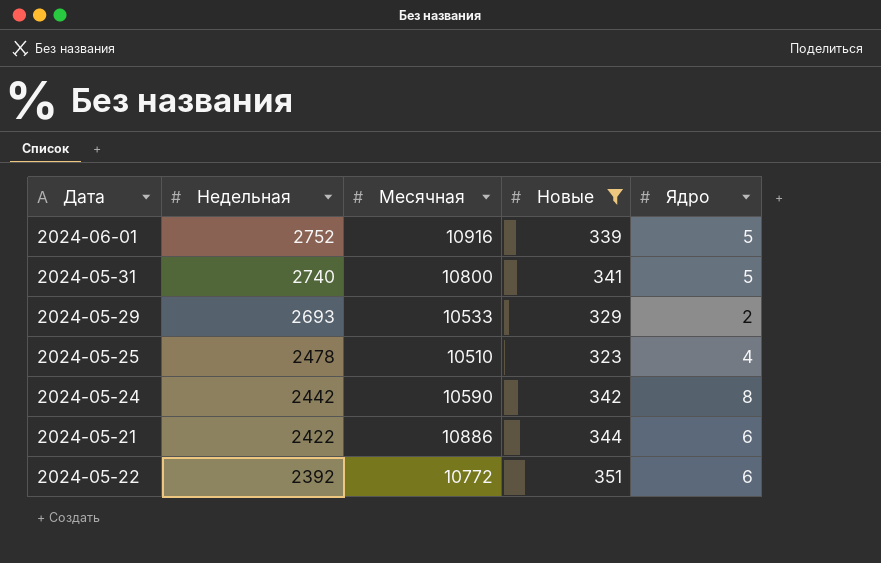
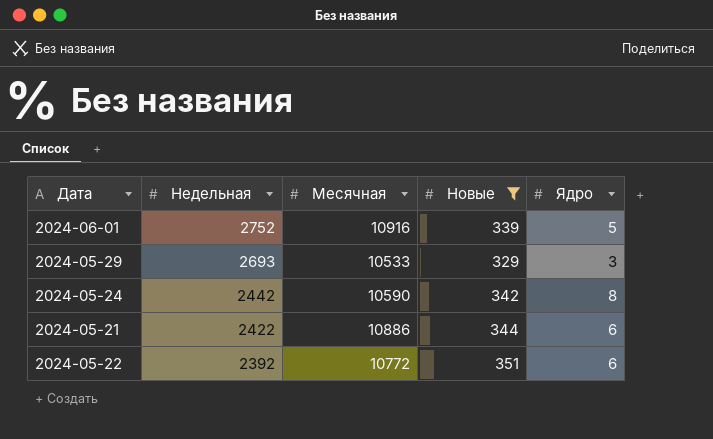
row 2024-05-31: 2740 | 10800 | 341 | 5 -> none
row 2024-05-25: 2478 | 10510 | 323 | 4 -> none
2024-05-29 | Ядро: 2 -> 3

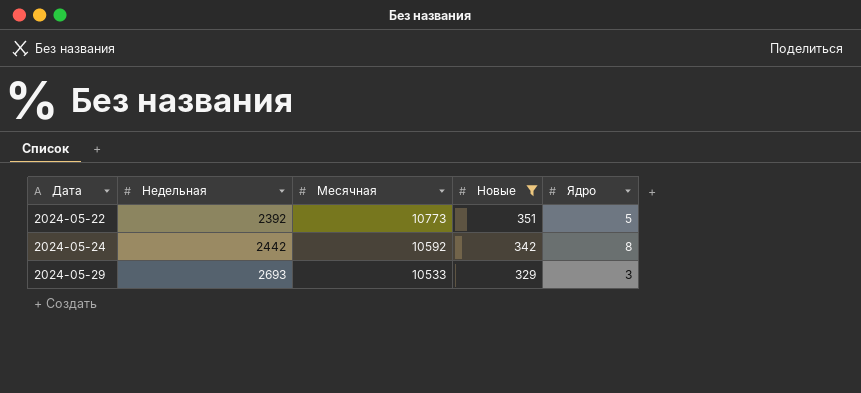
row order: Недельная descending -> Дата ascending
row 2024-06-01: 2752 | 10916 | 339 | 5 -> none
row 2024-05-21: 2422 | 10886 | 344 | 6 -> none
2024-05-22 | Месячная: 10772 -> 10773
2024-05-22 | Ядро: 6 -> 5
2024-05-24 | Месячная: 10590 -> 10592

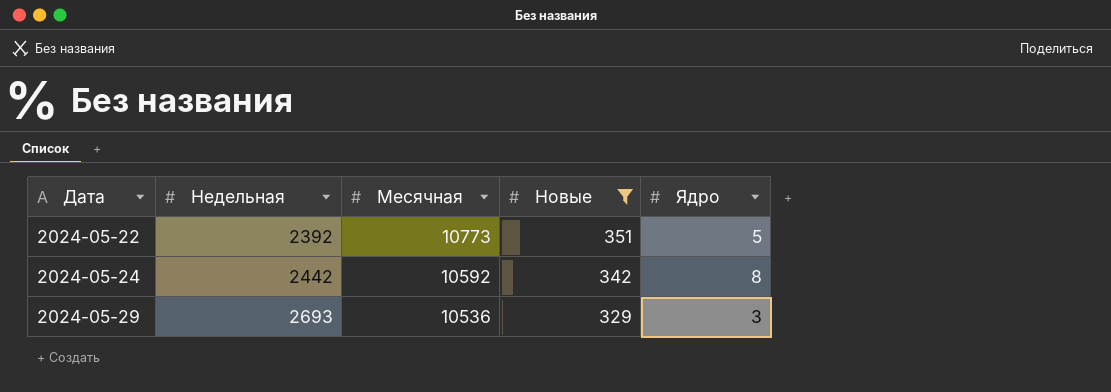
2024-05-29 | Месячная: 10533 -> 10536

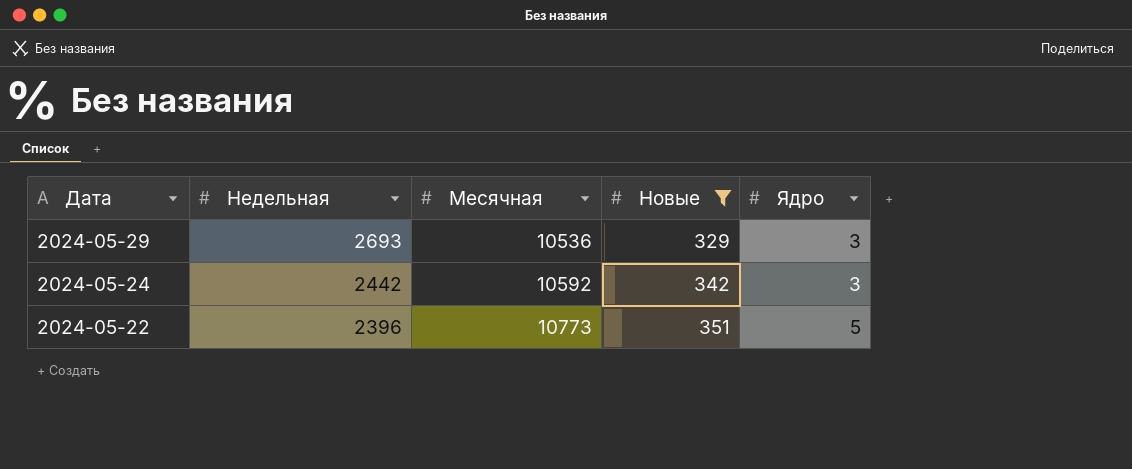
row order: Дата ascending -> Дата descending
2024-05-24 | Ядро: 8 -> 3
2024-05-22 | Недельная: 2392 -> 2396

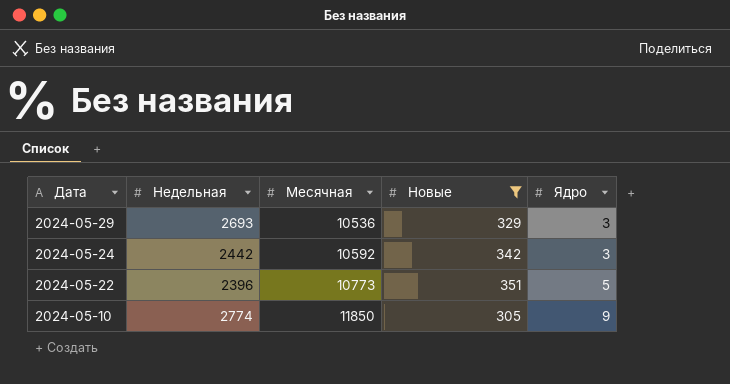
row 2024-05-10: none -> 2774 | 11850 | 305 | 9

